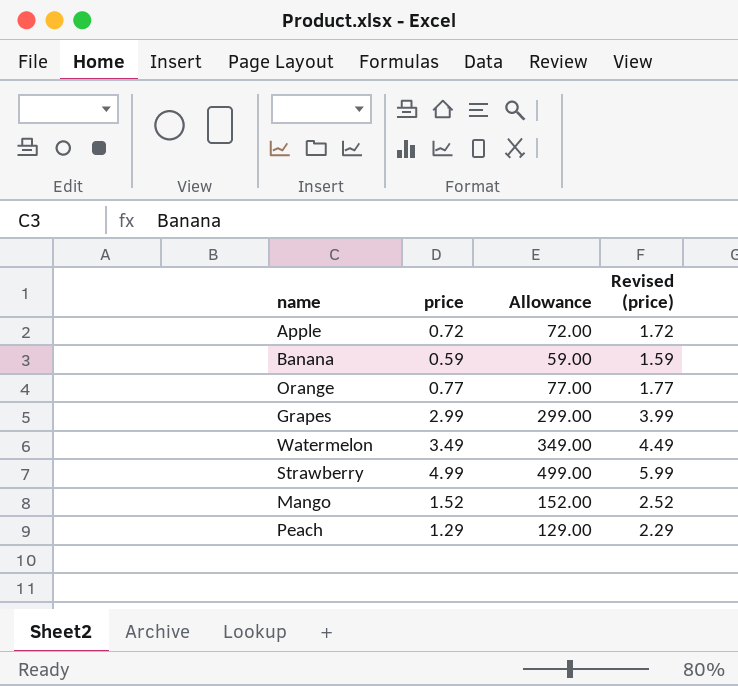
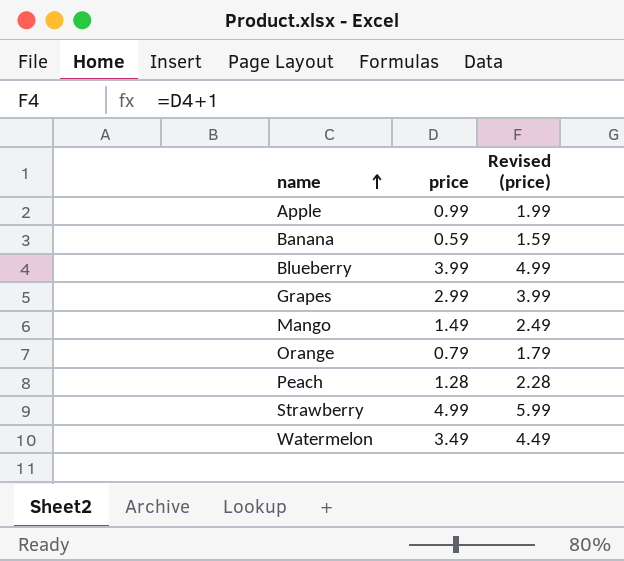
row order: none -> name ascending
column Allowance | formula: [price] * 100 -> none
Apple | price: 0.72 -> 0.99
Apple | Revised (price): 1.72 -> 1.99
row Blueberry: none -> 3.99 | 4.99
Mango | price: 1.52 -> 1.49
Mango | Revised (price): 2.52 -> 2.49
Orange | price: 0.77 -> 0.79
Orange | Revised (price): 1.77 -> 1.79
Peach | price: 1.29 -> 1.28
Peach | Revised (price): 2.29 -> 2.28

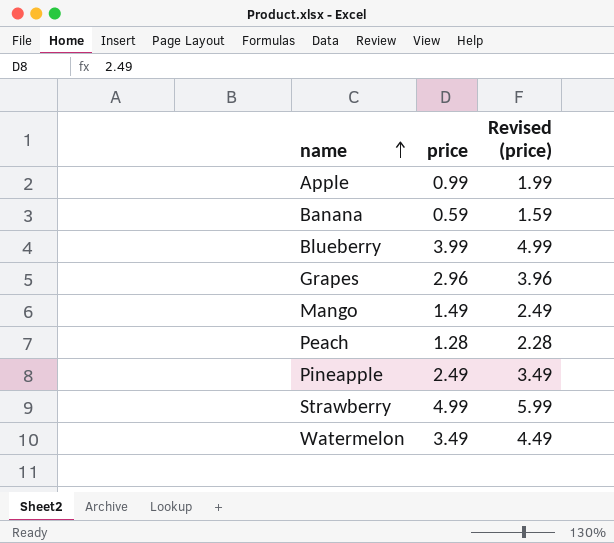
row Orange: 0.79 | 1.79 -> none
Grapes | price: 2.99 -> 2.96
Grapes | Revised (price): 3.99 -> 3.96
row Pineapple: none -> 2.49 | 3.49

